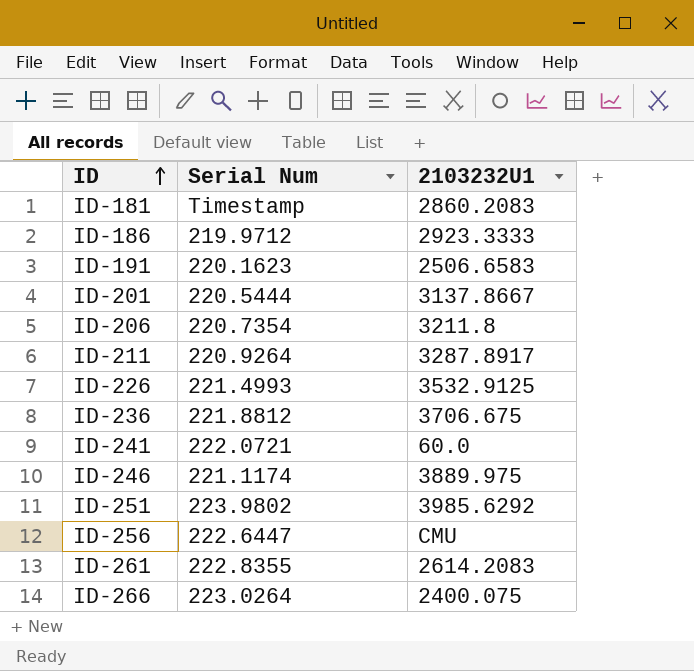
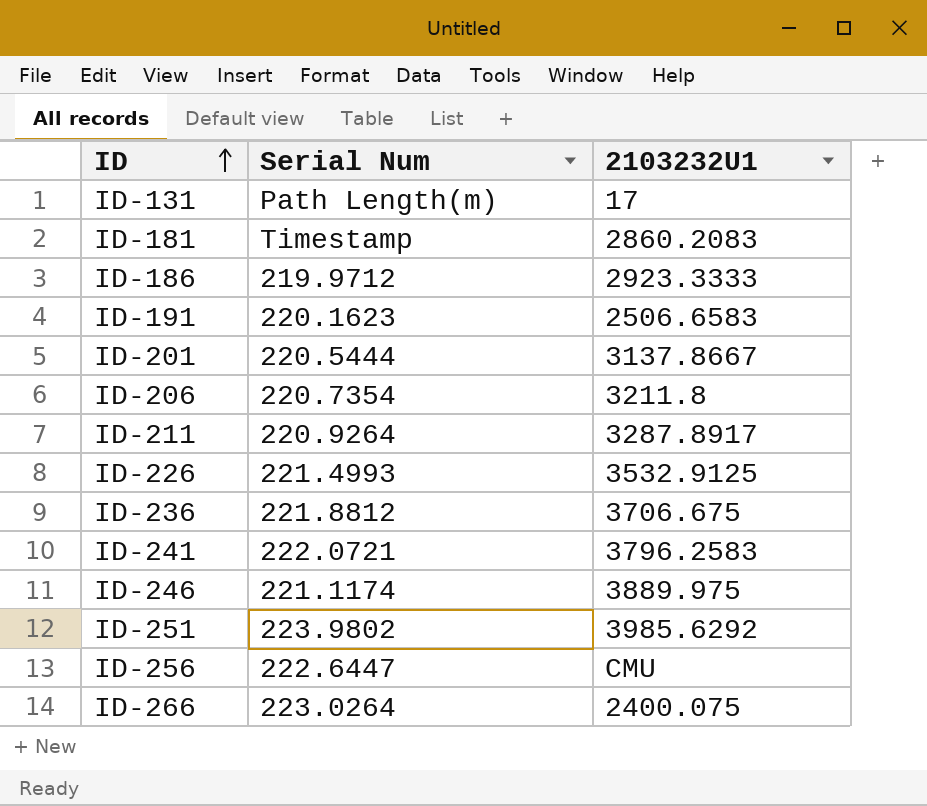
row ID-261: 222.8355 | 2614.2083 -> none
row ID-131: none -> Path Length(m) | 17
ID-241 | 2103232U1: 60.0 -> 3796.2583

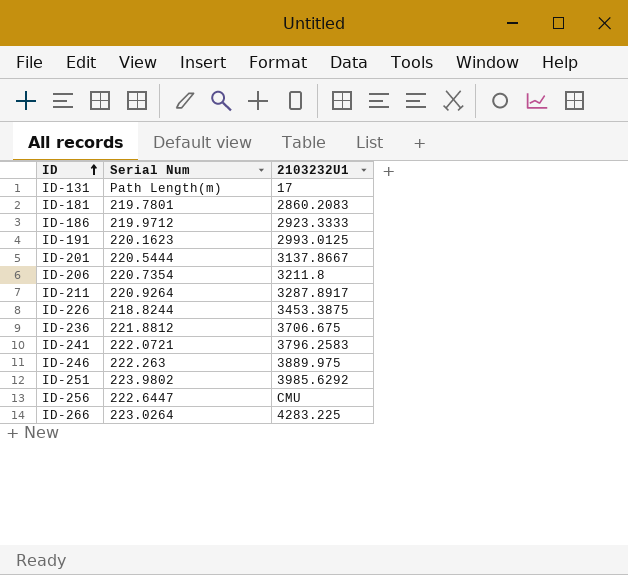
ID-181 | Serial Num: Timestamp -> 219.7801
ID-191 | 2103232U1: 2506.6583 -> 2993.0125
ID-226 | Serial Num: 221.4993 -> 218.8244
ID-226 | 2103232U1: 3532.9125 -> 3453.3875
ID-246 | Serial Num: 221.1174 -> 222.263
ID-266 | 2103232U1: 2400.075 -> 4283.225

